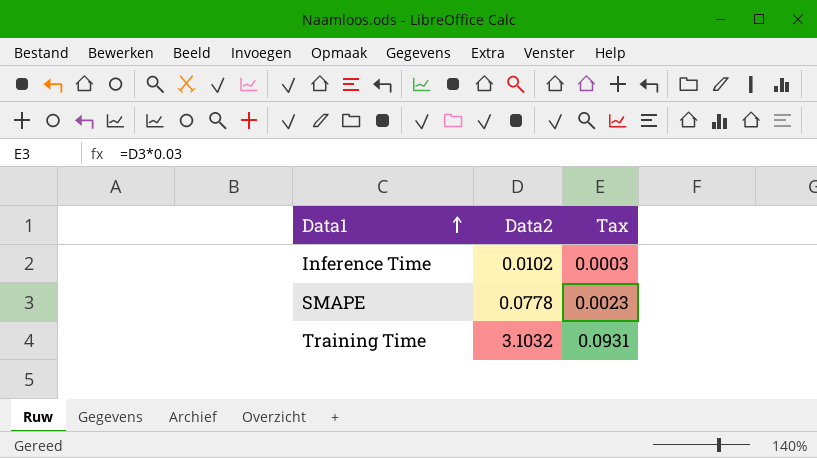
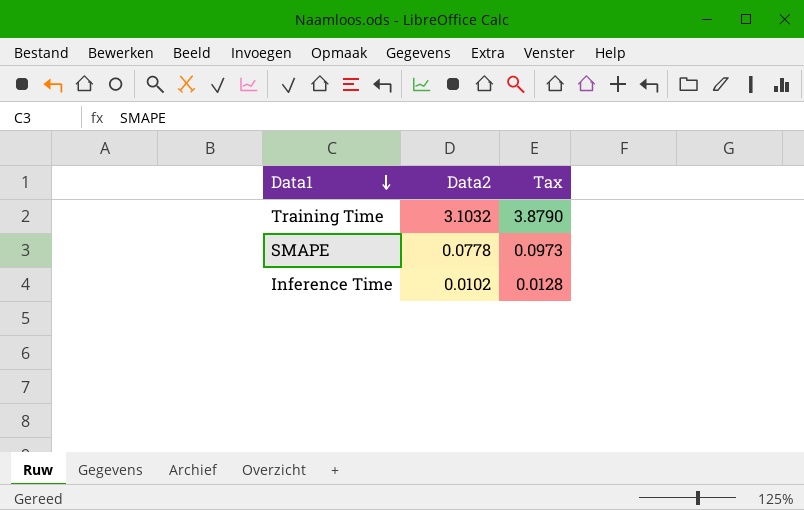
row order: Data1 ascending -> Data1 descending
column Tax | formula: [Data2] * 0.03 -> [Data2] * 1.25

